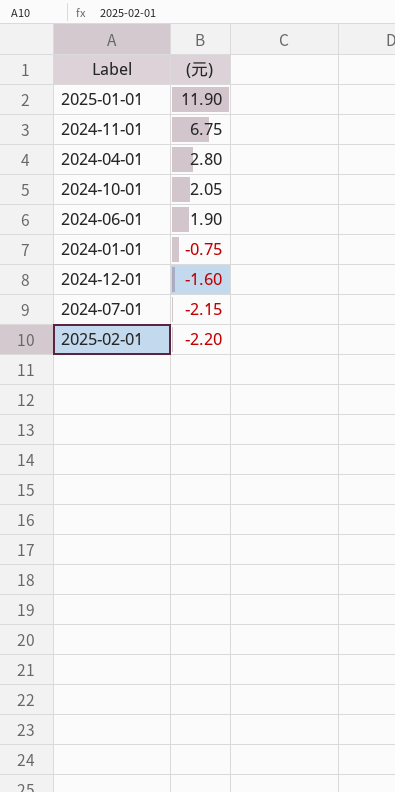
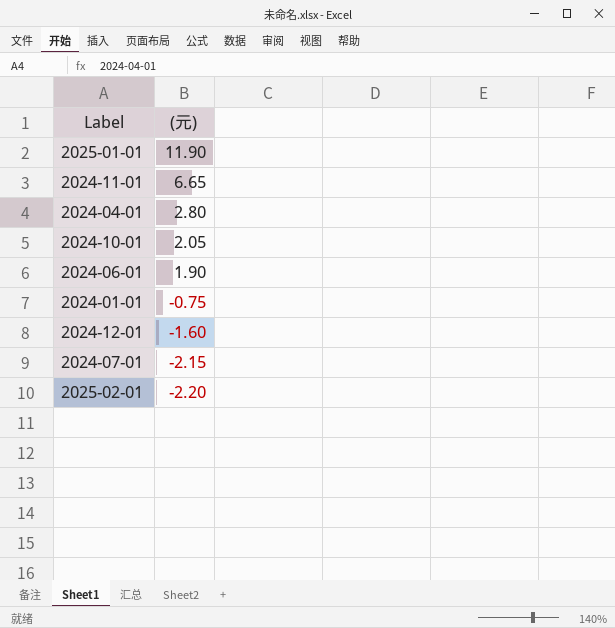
2024-11-01 | (元): 6.75 -> 6.65

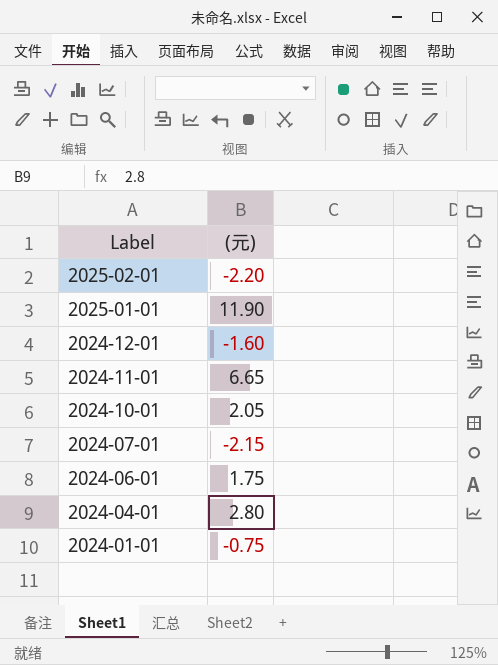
row order: (元) descending -> Label descending
2024-06-01 | (元): 1.90 -> 1.75

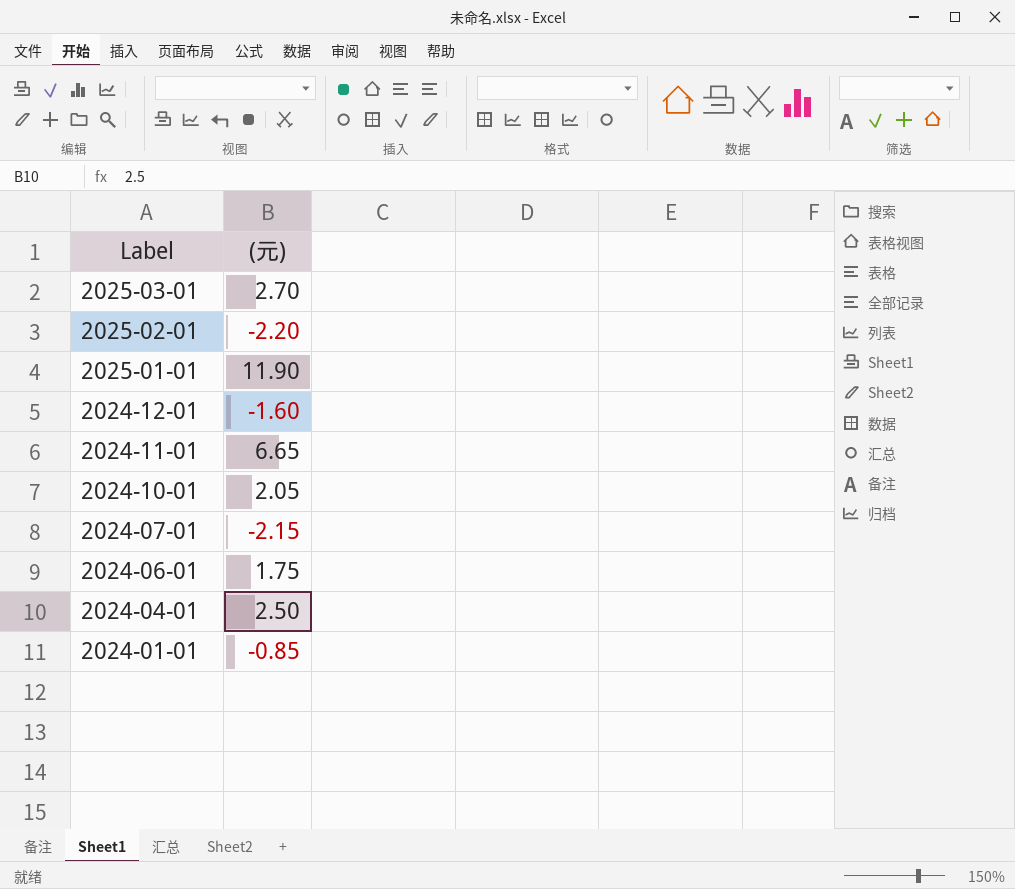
row 2025-03-01: none -> 2.70
2024-04-01 | (元): 2.80 -> 2.50
2024-01-01 | (元): -0.75 -> -0.85

